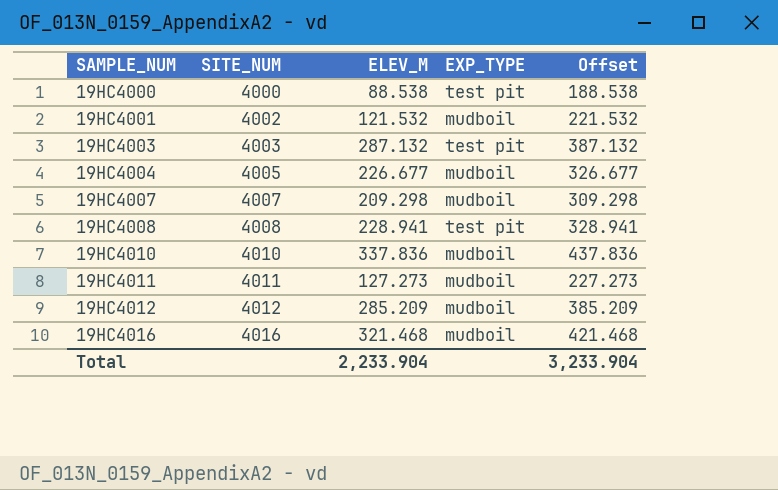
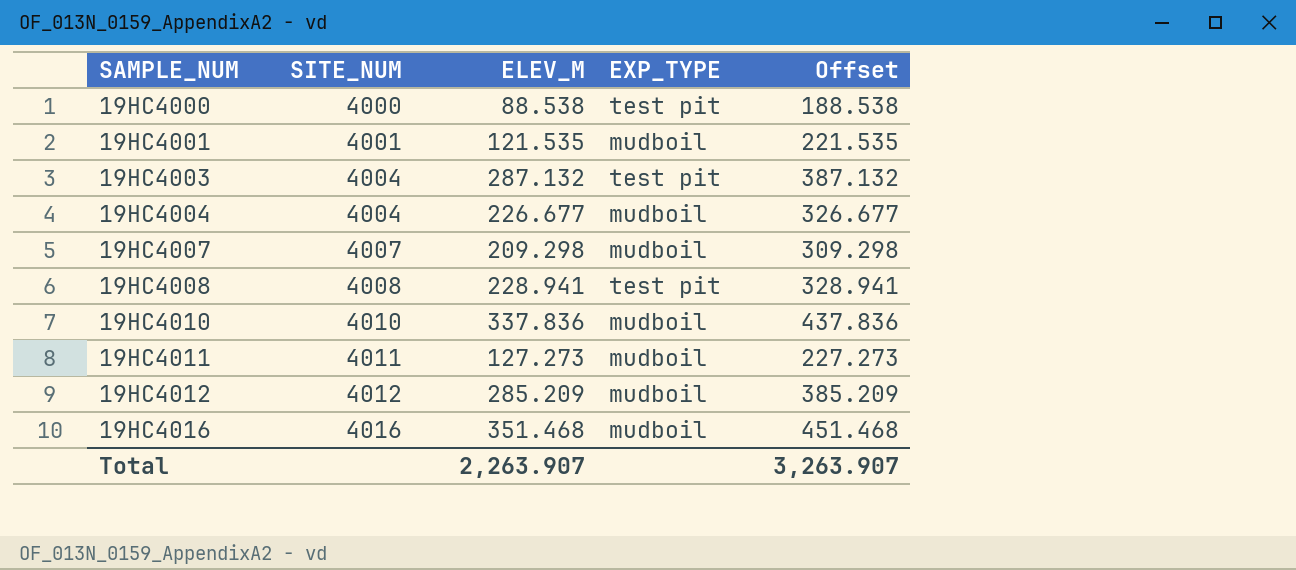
19HC4001 | SITE_NUM: 4002 -> 4001
19HC4001 | ELEV_M: 121.532 -> 121.535
19HC4001 | Offset: 221.532 -> 221.535
19HC4003 | SITE_NUM: 4003 -> 4004
19HC4004 | SITE_NUM: 4005 -> 4004
19HC4016 | ELEV_M: 321.468 -> 351.468
19HC4016 | Offset: 421.468 -> 451.468
Total | ELEV_M: 2,233.904 -> 2,263.907
Total | Offset: 3,233.904 -> 3,263.907

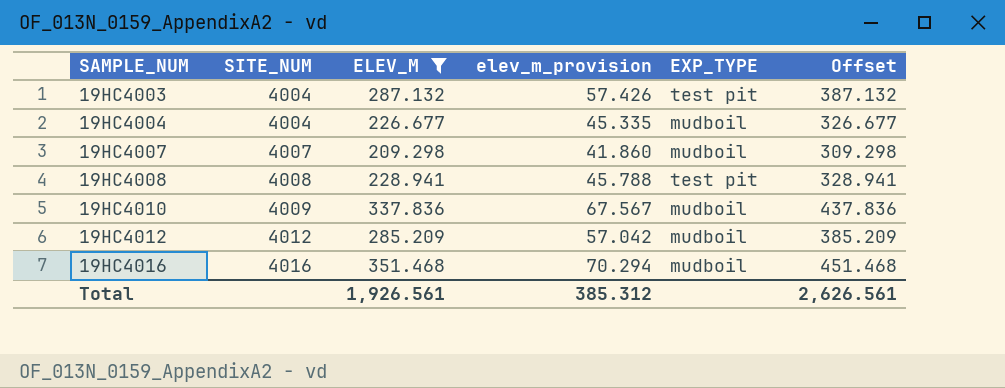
filter: none -> ELEV_M >= 209.298
column elev_m_provision | formula: none -> [ELEV_M] * 0.2
19HC4010 | SITE_NUM: 4010 -> 4009
Total | ELEV_M: 2,263.907 -> 1,926.561
Total | Offset: 3,263.907 -> 2,626.561

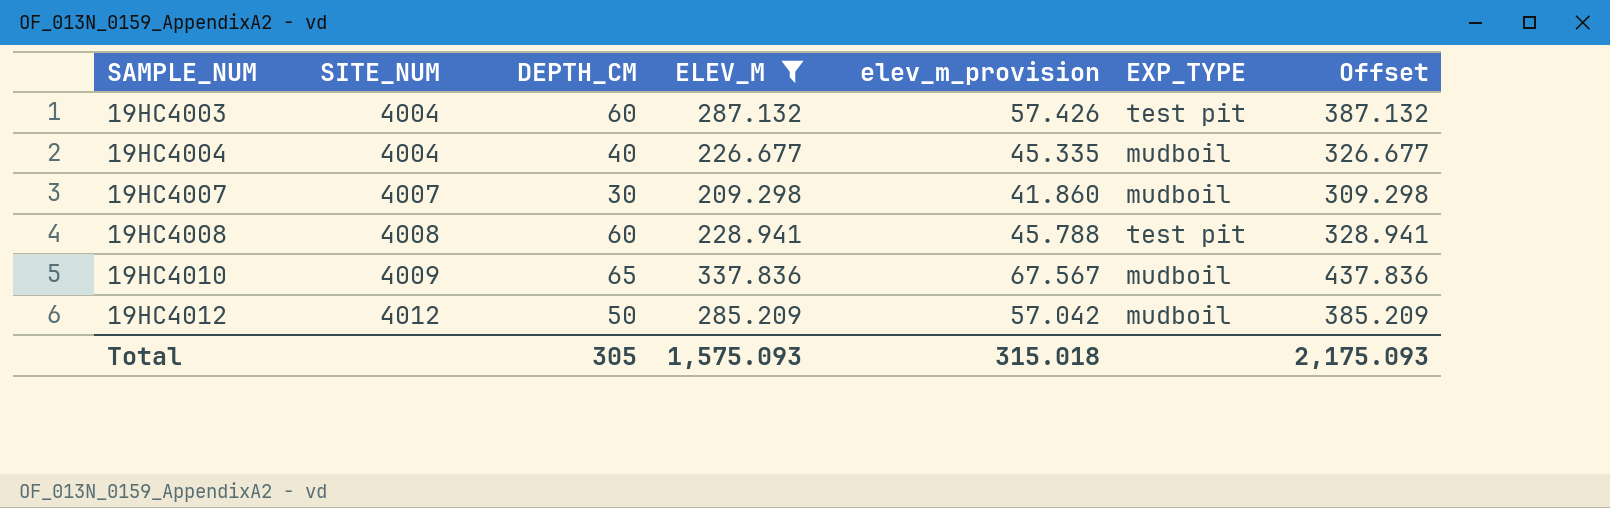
column DEPTH_CM | position: none -> 3
row 19HC4016: 4016 | 351.468 | 70.294 | mudboil | 451.468 -> none
Total | ELEV_M: 1,926.561 -> 1,575.093
Total | elev_m_provision: 385.312 -> 315.018
Total | Offset: 2,626.561 -> 2,175.093

